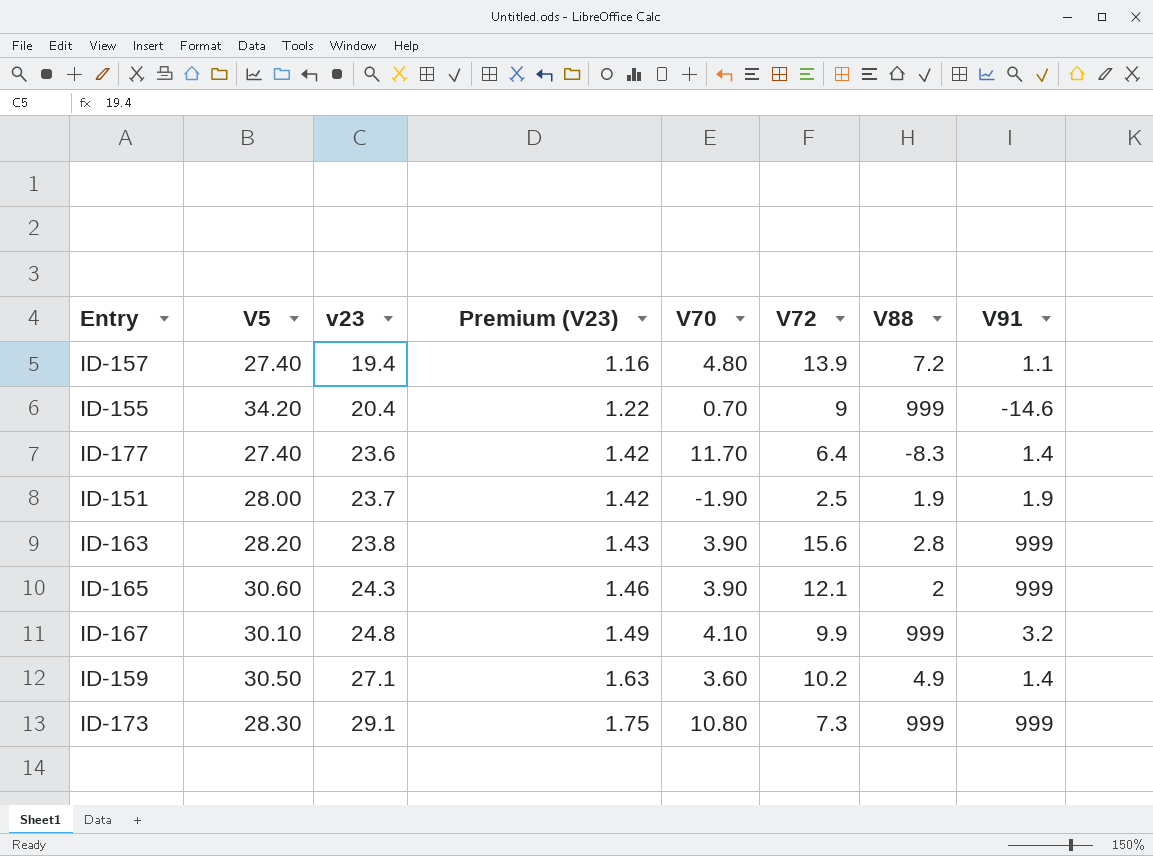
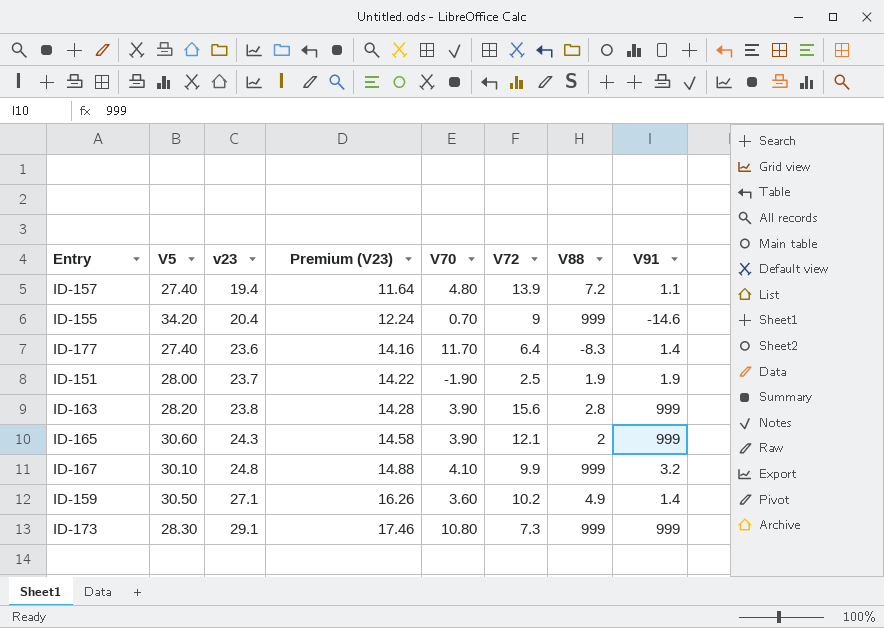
column Premium (V23) | formula: [v23] * 0.06 -> [v23] * 0.6

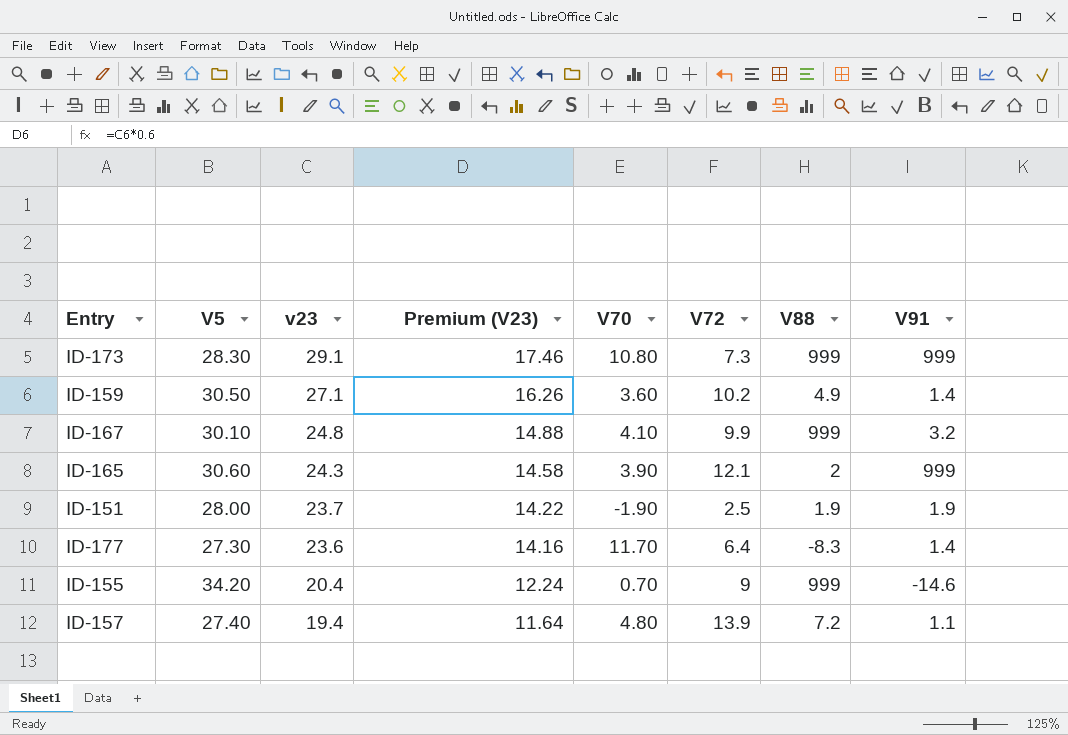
row order: v23 ascending -> v23 descending
row ID-163: 28.20 | 23.8 | 14.28 | 3.90 | 15.6 | 2.8 | 999 -> none
ID-177 | V5: 27.40 -> 27.30

